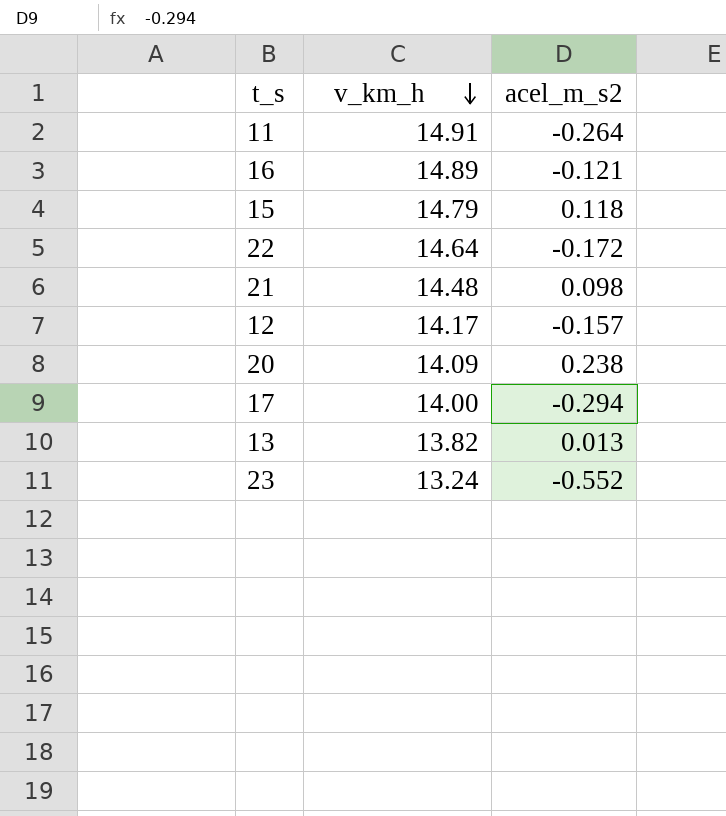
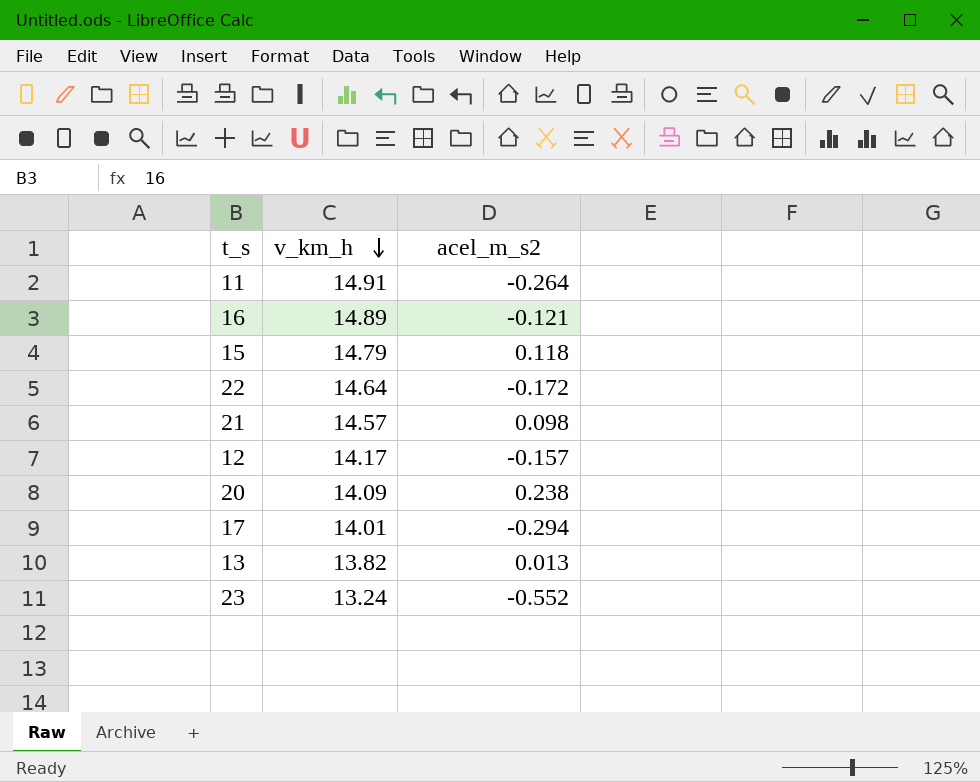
21 | v_km_h: 14.48 -> 14.57
17 | v_km_h: 14.00 -> 14.01

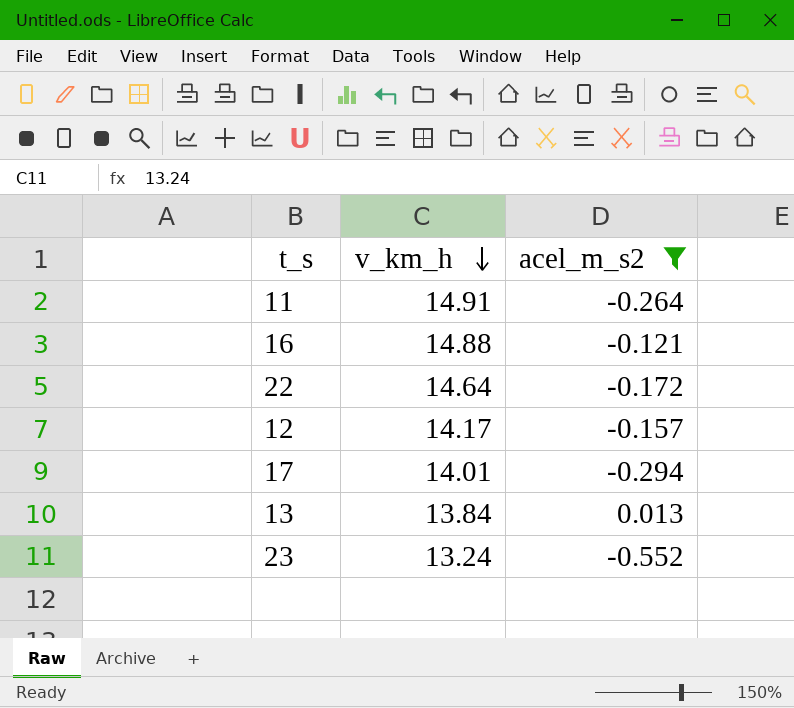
filter: none -> acel_m_s2 <= 0.013
16 | v_km_h: 14.89 -> 14.88
13 | v_km_h: 13.82 -> 13.84

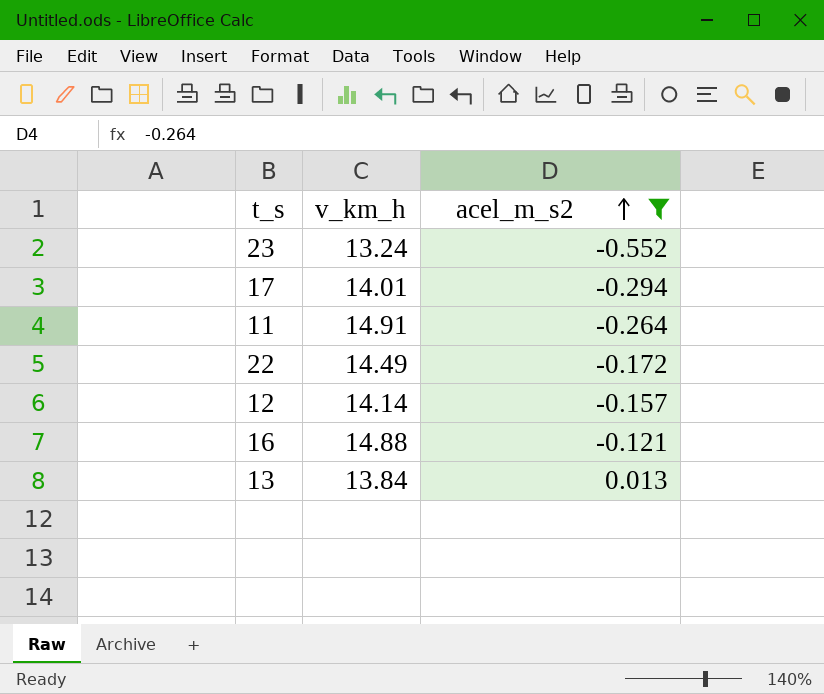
row order: v_km_h descending -> acel_m_s2 ascending
22 | v_km_h: 14.64 -> 14.49
12 | v_km_h: 14.17 -> 14.14

